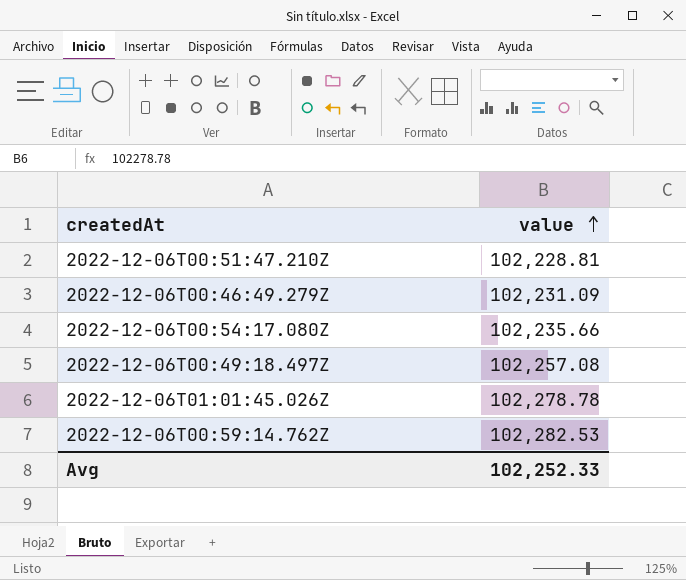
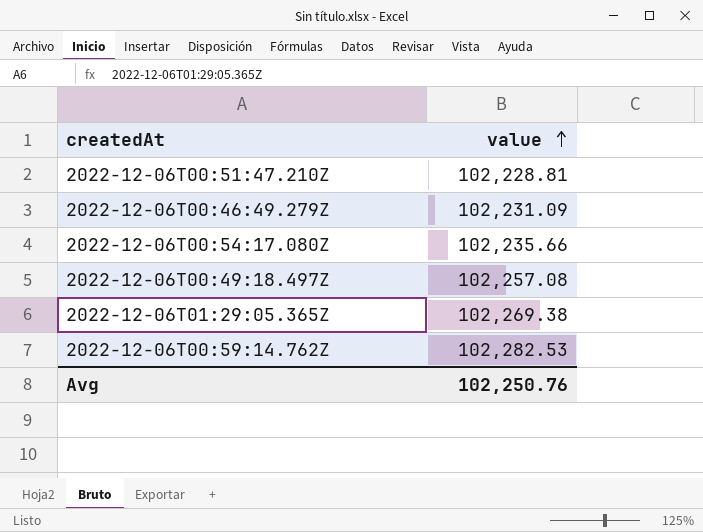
row 2022-12-06T01:01:45.026Z: 102,278.78 -> none
row 2022-12-06T01:29:05.365Z: none -> 102,269.38
Avg | value: 102,252.33 -> 102,250.76

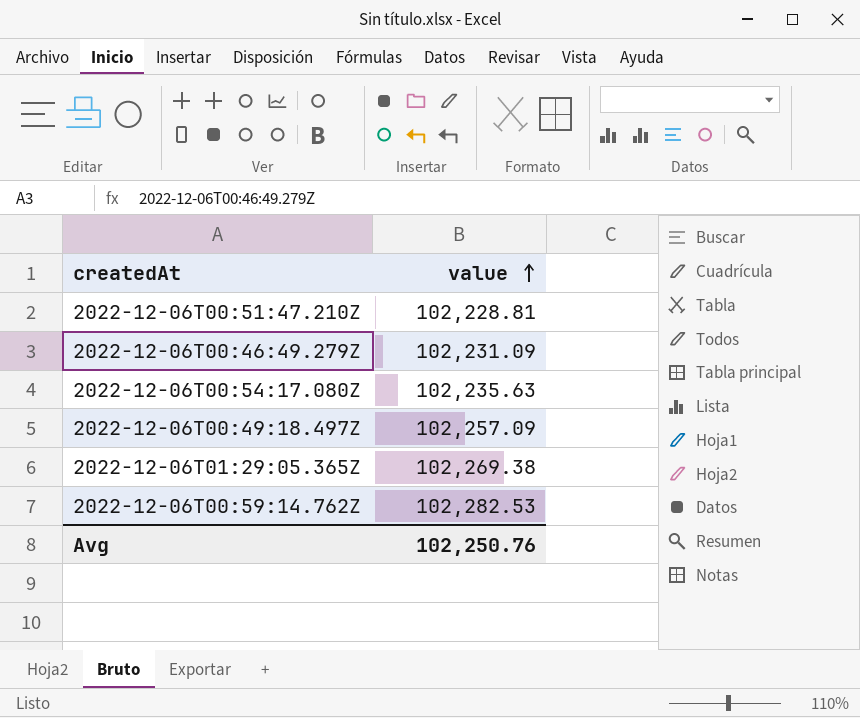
2022-12-06T00:54:17.080Z | value: 102,235.66 -> 102,235.63
2022-12-06T00:49:18.497Z | value: 102,257.08 -> 102,257.09

